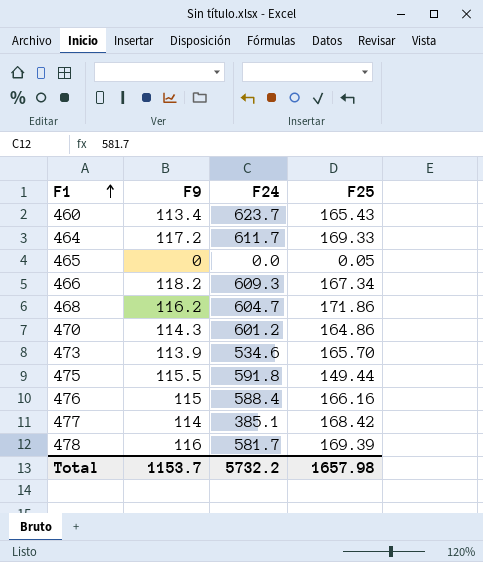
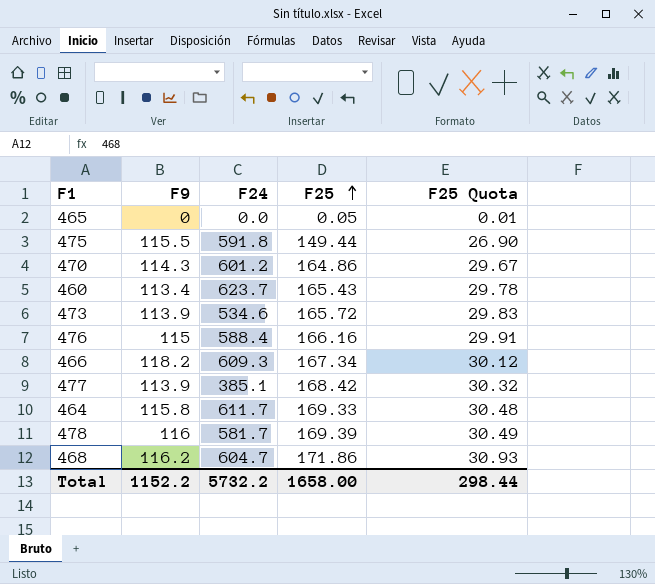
row order: F1 ascending -> F25 ascending
column F25 Quota | formula: none -> [F25] * 0.18
473 | F25: 165.70 -> 165.72
477 | F9: 114 -> 113.9
464 | F9: 117.2 -> 115.8
Total | F9: 1153.7 -> 1152.2
Total | F25: 1657.98 -> 1658.00

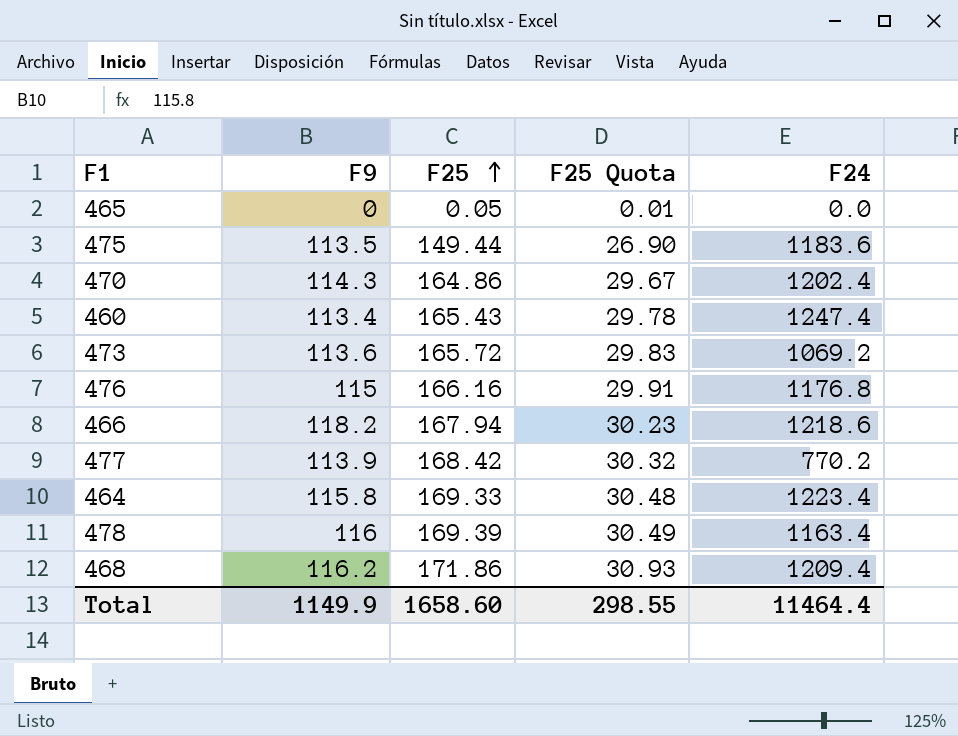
column F24 | position: 3 -> 5
475 | F9: 115.5 -> 113.5
475 | F24: 591.8 -> 1183.6
470 | F24: 601.2 -> 1202.4
460 | F24: 623.7 -> 1247.4
473 | F9: 113.9 -> 113.6
473 | F24: 534.6 -> 1069.2
476 | F24: 588.4 -> 1176.8
466 | F25: 167.34 -> 167.94
466 | F25 Quota: 30.12 -> 30.23
466 | F24: 609.3 -> 1218.6
477 | F24: 385.1 -> 770.2
464 | F24: 611.7 -> 1223.4
478 | F24: 581.7 -> 1163.4
468 | F24: 604.7 -> 1209.4
Total | F9: 1152.2 -> 1149.9
Total | F25: 1658.00 -> 1658.60
Total | F25 Quota: 298.44 -> 298.55
Total | F24: 5732.2 -> 11464.4

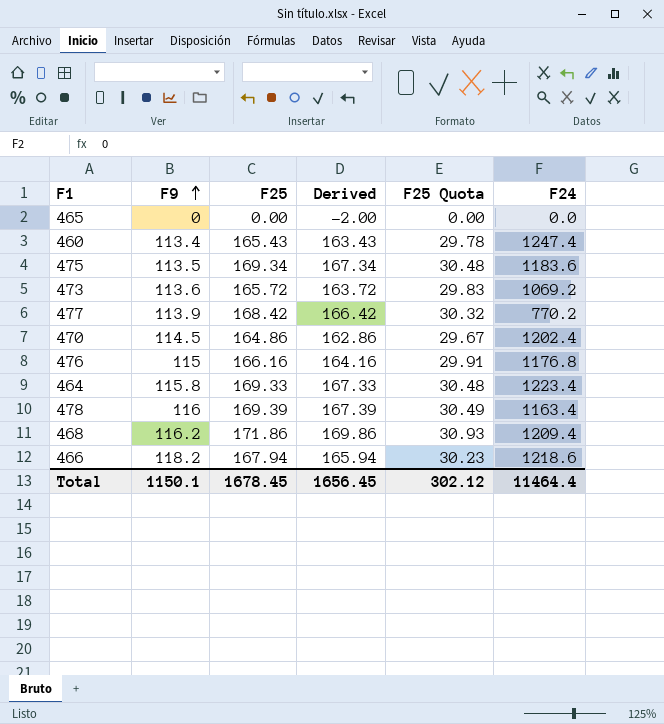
row order: F25 ascending -> F9 ascending
column Derived | formula: none -> [F25] - 2
465 | F25: 0.05 -> 0.00
465 | F25 Quota: 0.01 -> 0.00
475 | F25: 149.44 -> 169.34
475 | F25 Quota: 26.90 -> 30.48
470 | F9: 114.3 -> 114.5
Total | F9: 1149.9 -> 1150.1
Total | F25: 1658.60 -> 1678.45
Total | F25 Quota: 298.55 -> 302.12

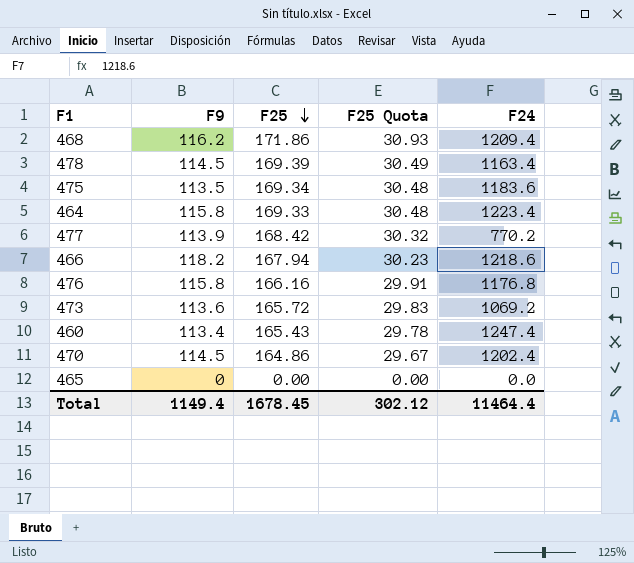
row order: F9 ascending -> F25 descending
column Derived | formula: [F25] - 2 -> none
478 | F9: 116 -> 114.5
476 | F9: 115 -> 115.8
Total | F9: 1150.1 -> 1149.4

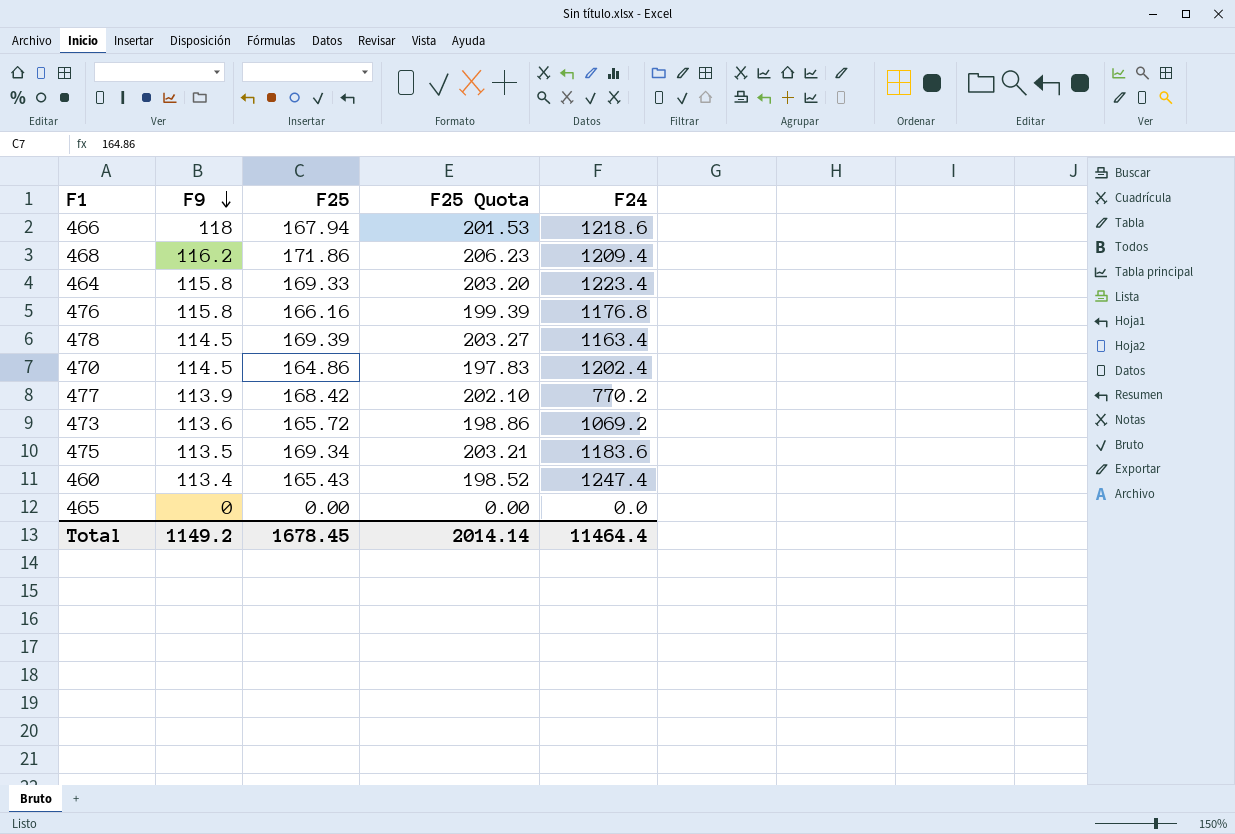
row order: F25 descending -> F9 descending
column F25 Quota | formula: [F25] * 0.18 -> [F25] * 1.2
466 | F9: 118.2 -> 118
Total | F9: 1149.4 -> 1149.2
Total | F25 Quota: 302.12 -> 2014.14

